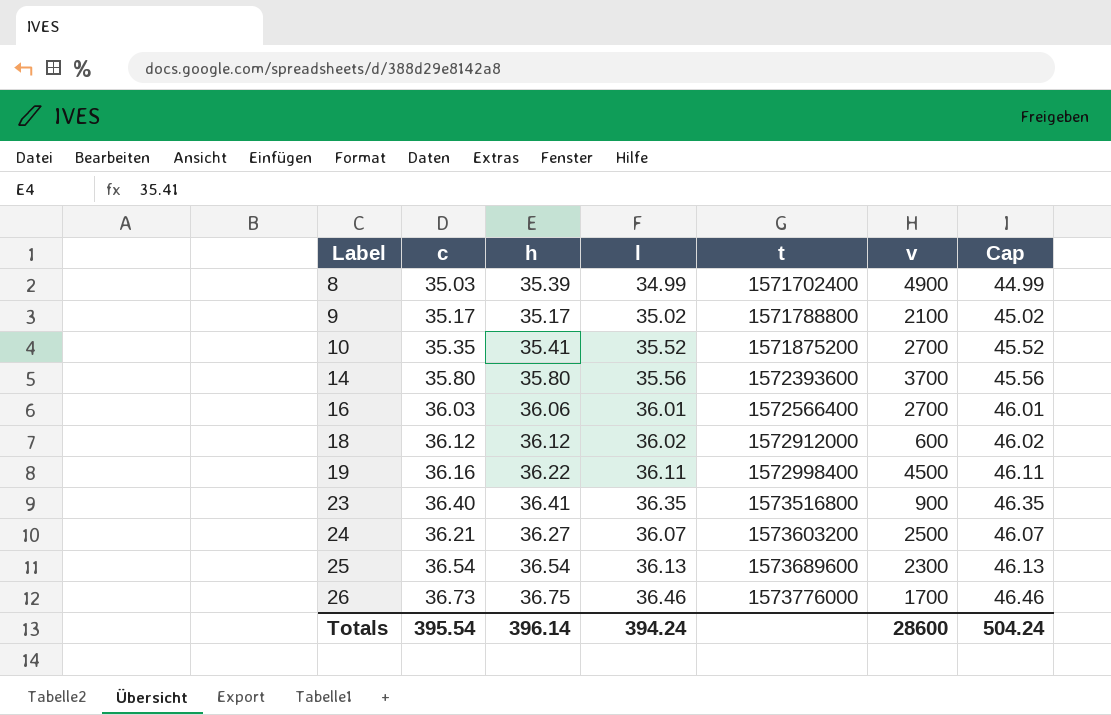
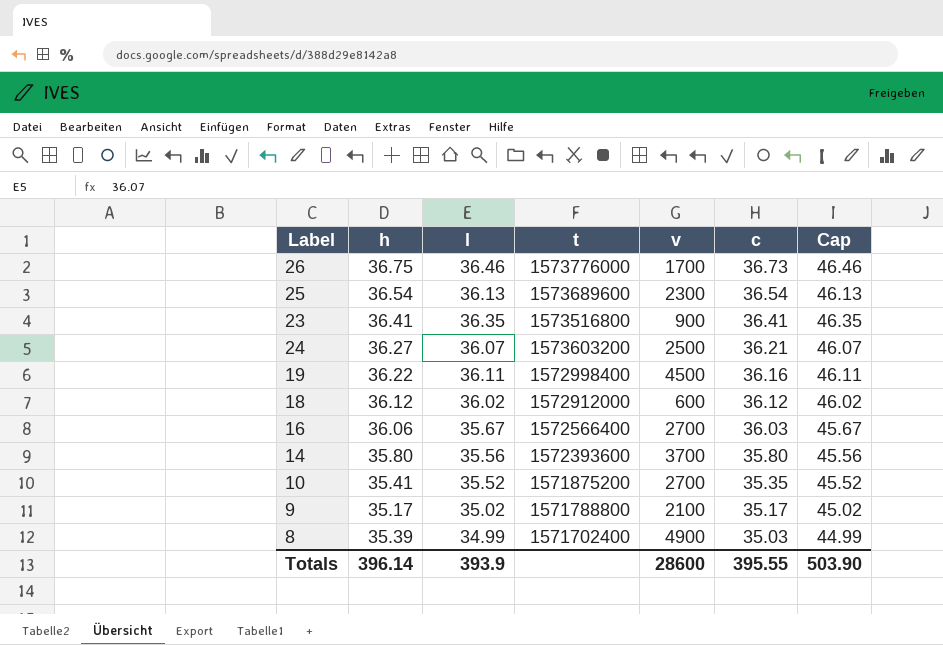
row order: Label ascending -> c descending
column c | position: 2 -> 6
23 | c: 36.40 -> 36.41
16 | l: 36.01 -> 35.67
16 | Cap: 46.01 -> 45.67
Totals | l: 394.24 -> 393.9
Totals | c: 395.54 -> 395.55
Totals | Cap: 504.24 -> 503.90

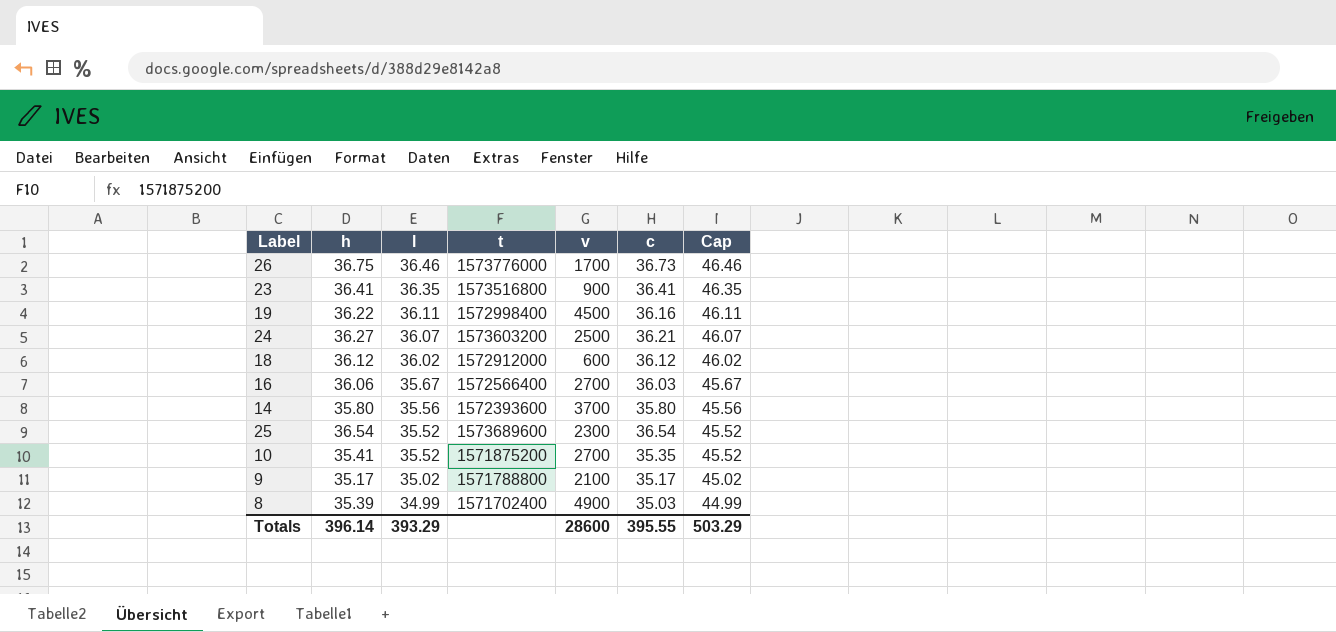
row order: c descending -> l descending
25 | l: 36.13 -> 35.52
25 | Cap: 46.13 -> 45.52
Totals | l: 393.9 -> 393.29
Totals | Cap: 503.90 -> 503.29

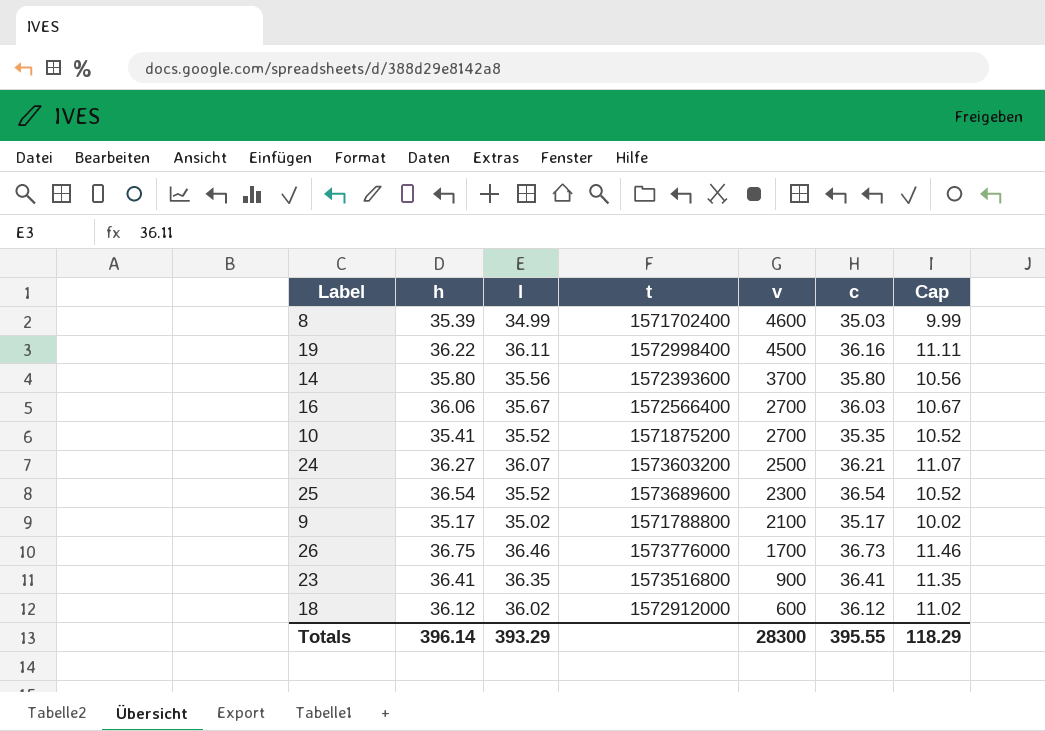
row order: l descending -> v descending
column Cap | formula: [l] + 10 -> [l] - 25
8 | v: 4900 -> 4600
Totals | v: 28600 -> 28300
Totals | Cap: 503.29 -> 118.29

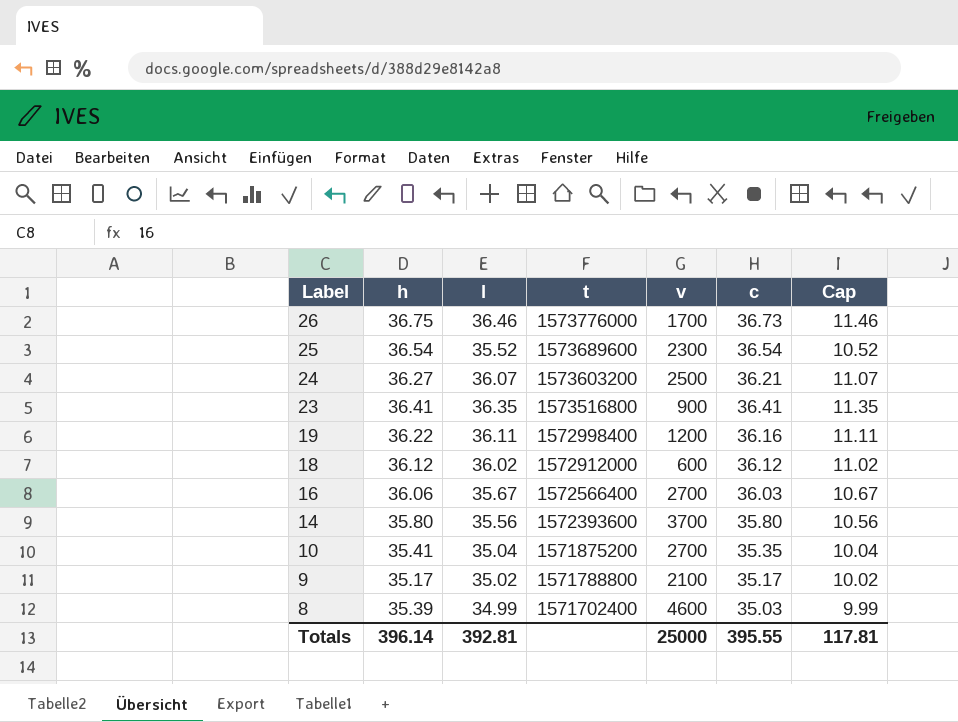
row order: v descending -> Label descending
19 | v: 4500 -> 1200
10 | l: 35.52 -> 35.04
10 | Cap: 10.52 -> 10.04
Totals | l: 393.29 -> 392.81
Totals | v: 28300 -> 25000
Totals | Cap: 118.29 -> 117.81

